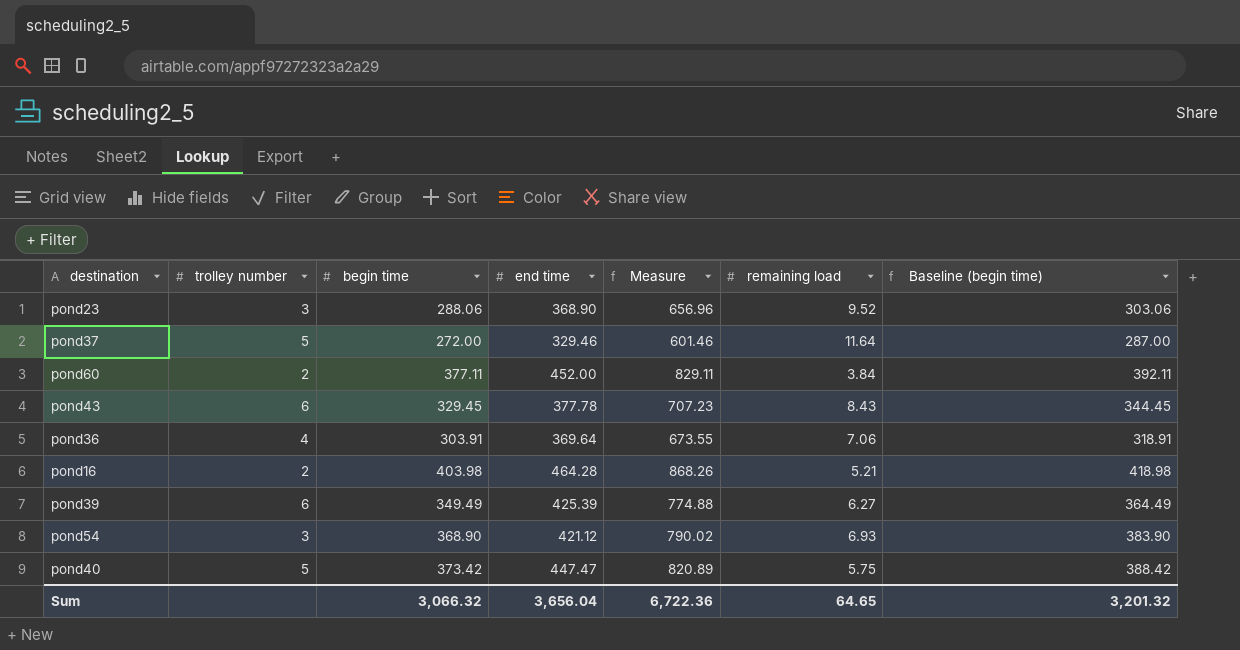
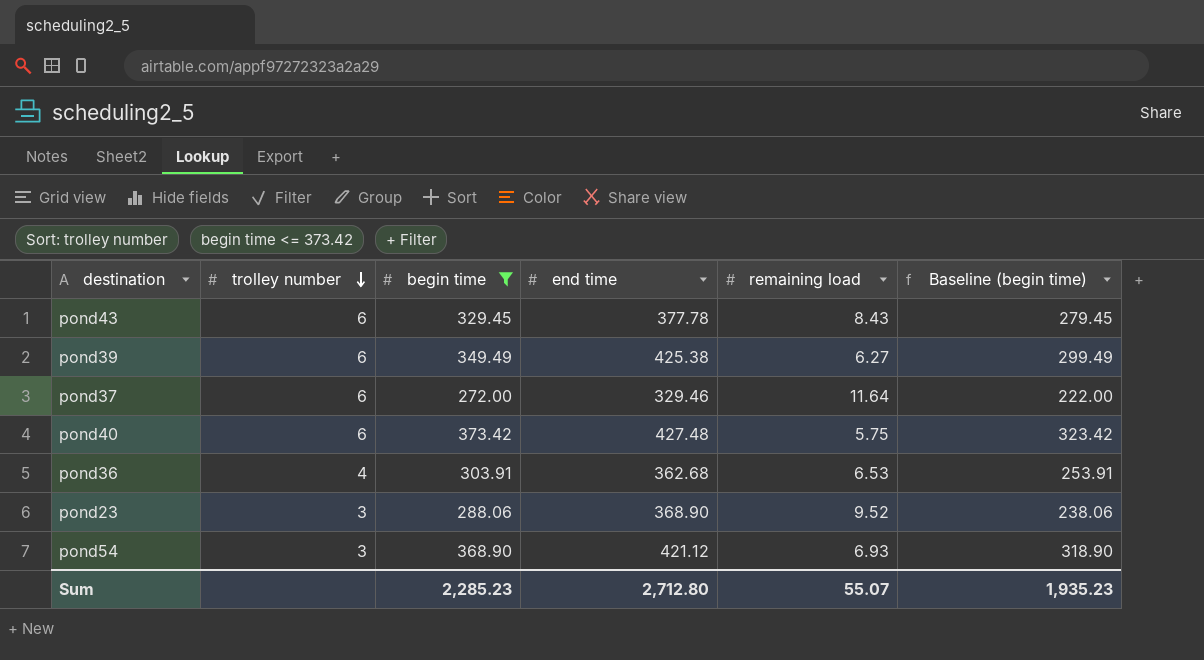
filter: none -> begin time <= 373.42
row order: none -> trolley number descending
column Measure | formula: [begin time] + [end time] -> none
column Baseline (begin time) | formula: [begin time] + 15 -> [begin time] - 50
pond39 | end time: 425.39 -> 425.38
pond37 | trolley number: 5 -> 6
pond40 | trolley number: 5 -> 6
pond40 | end time: 447.47 -> 427.48
pond36 | end time: 369.64 -> 362.68
pond36 | remaining load: 7.06 -> 6.53
Sum | begin time: 3,066.32 -> 2,285.23
Sum | end time: 3,656.04 -> 2,712.80
Sum | remaining load: 64.65 -> 55.07
Sum | Baseline (begin time): 3,201.32 -> 1,935.23

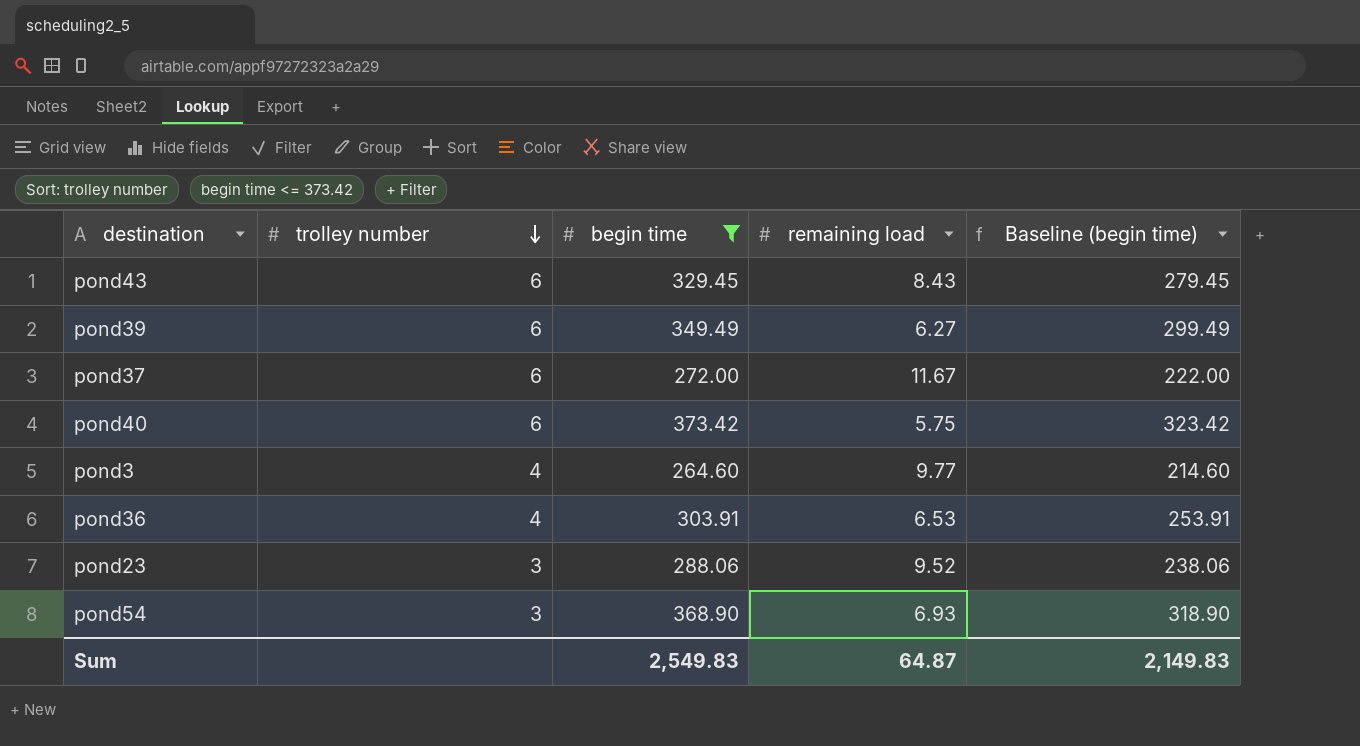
column end time | position: 4 -> none
pond37 | remaining load: 11.64 -> 11.67
row pond3: none -> 4 | 264.60 | 9.77 | 214.60
Sum | begin time: 2,285.23 -> 2,549.83
Sum | remaining load: 55.07 -> 64.87
Sum | Baseline (begin time): 1,935.23 -> 2,149.83

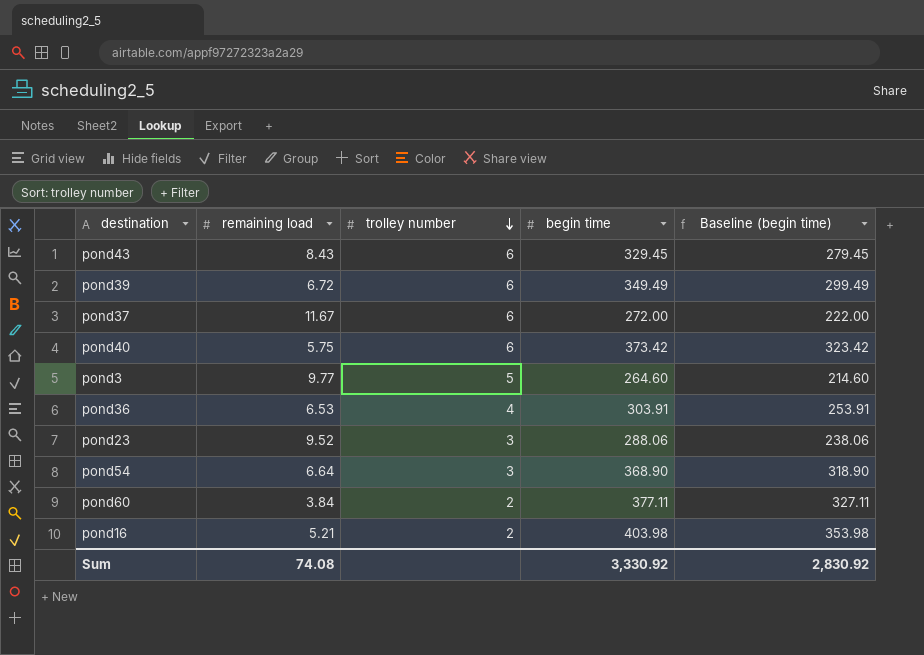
filter: begin time <= 373.42 -> none
column remaining load | position: 4 -> 2
pond39 | remaining load: 6.27 -> 6.72
pond3 | trolley number: 4 -> 5
pond54 | remaining load: 6.93 -> 6.64
Sum | remaining load: 64.87 -> 74.08
Sum | begin time: 2,549.83 -> 3,330.92
Sum | Baseline (begin time): 2,149.83 -> 2,830.92

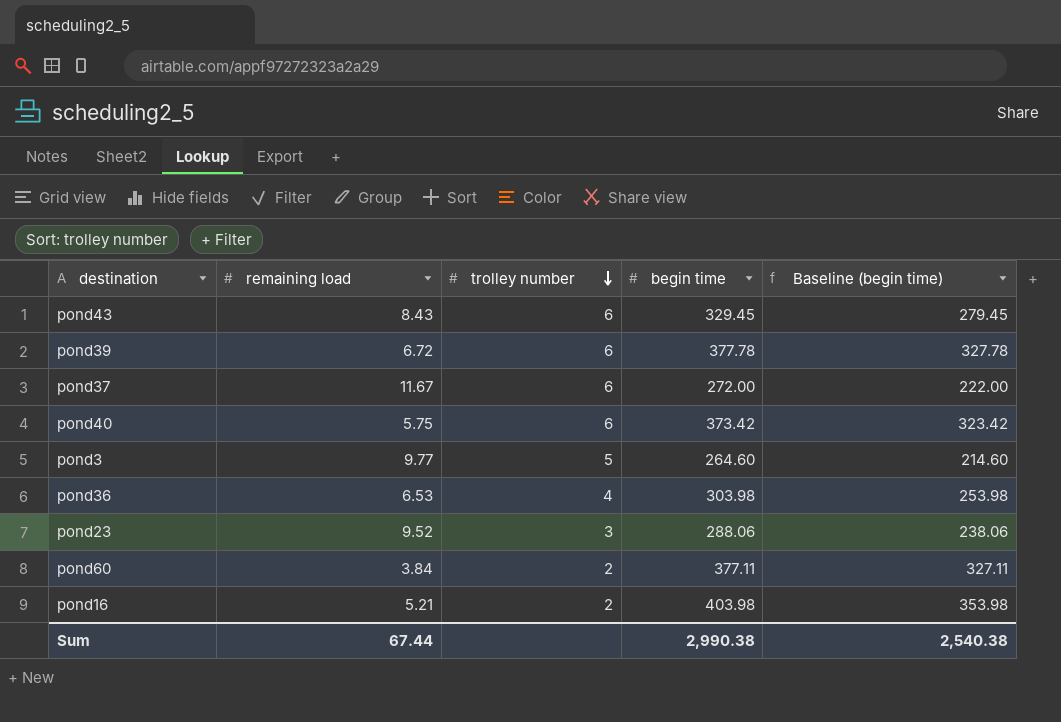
row pond54: 6.64 | 3 | 368.90 | 318.90 -> none
pond39 | begin time: 349.49 -> 377.78
pond39 | Baseline (begin time): 299.49 -> 327.78
pond36 | begin time: 303.91 -> 303.98
pond36 | Baseline (begin time): 253.91 -> 253.98
Sum | remaining load: 74.08 -> 67.44
Sum | begin time: 3,330.92 -> 2,990.38
Sum | Baseline (begin time): 2,830.92 -> 2,540.38

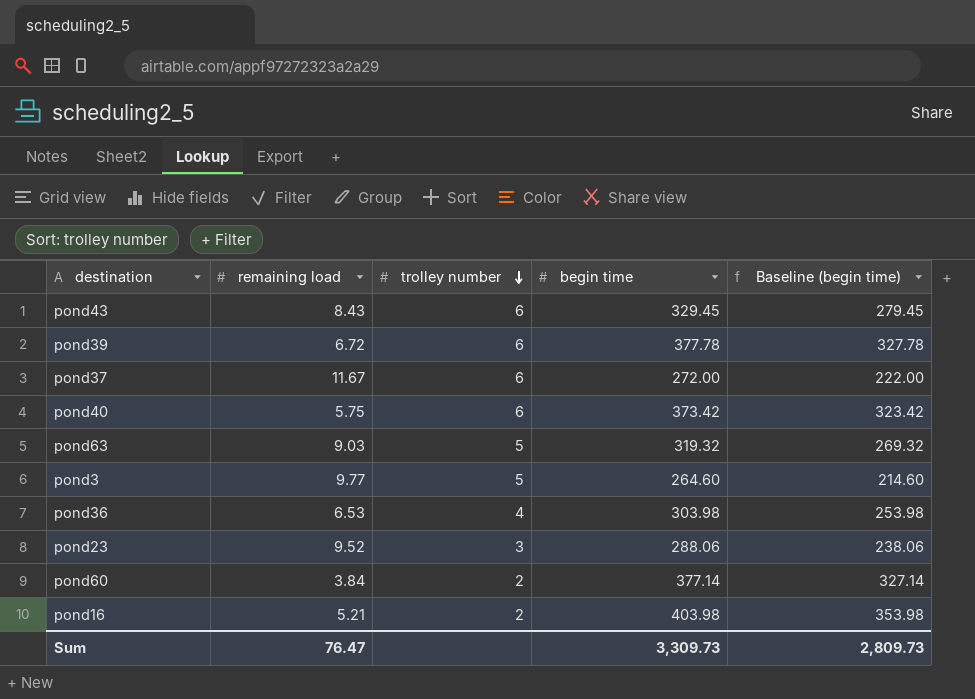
row pond63: none -> 9.03 | 5 | 319.32 | 269.32
pond60 | begin time: 377.11 -> 377.14
pond60 | Baseline (begin time): 327.11 -> 327.14
Sum | remaining load: 67.44 -> 76.47
Sum | begin time: 2,990.38 -> 3,309.73
Sum | Baseline (begin time): 2,540.38 -> 2,809.73

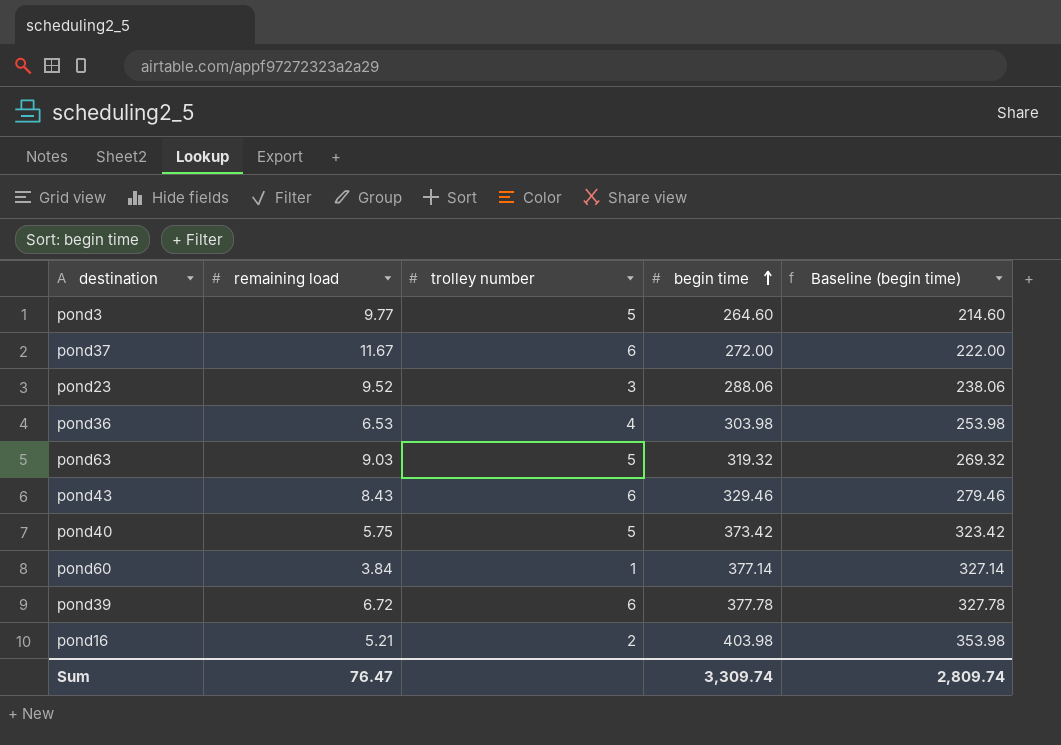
row order: trolley number descending -> begin time ascending
pond43 | begin time: 329.45 -> 329.46
pond43 | Baseline (begin time): 279.45 -> 279.46
pond40 | trolley number: 6 -> 5
pond60 | trolley number: 2 -> 1
Sum | begin time: 3,309.73 -> 3,309.74
Sum | Baseline (begin time): 2,809.73 -> 2,809.74

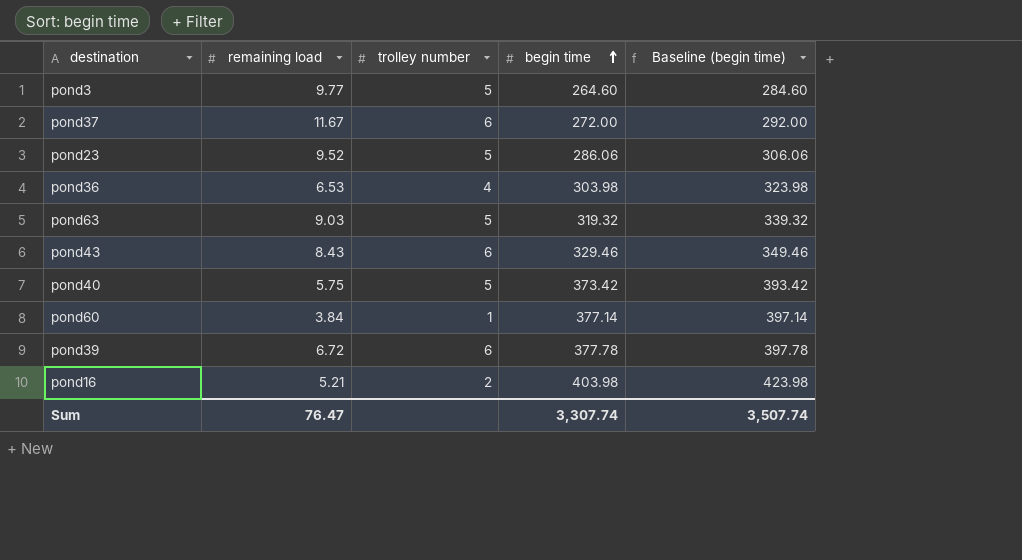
column Baseline (begin time) | formula: [begin time] - 50 -> [begin time] + 20
pond23 | trolley number: 3 -> 5
pond23 | begin time: 288.06 -> 286.06
Sum | begin time: 3,309.74 -> 3,307.74
Sum | Baseline (begin time): 2,809.74 -> 3,507.74

